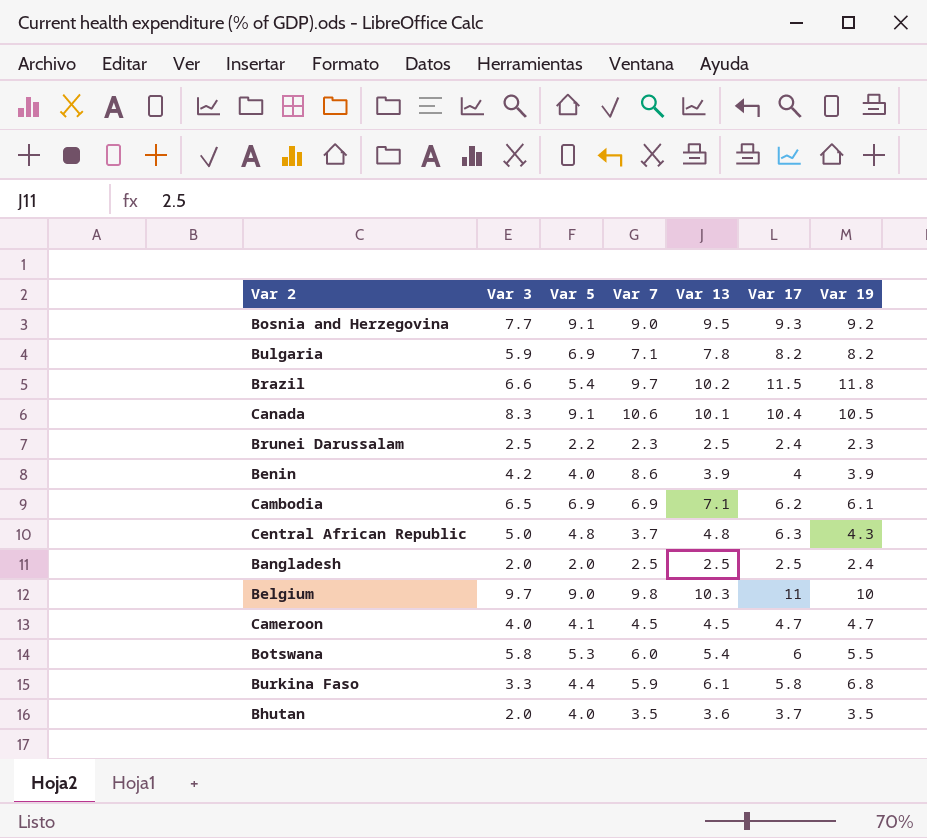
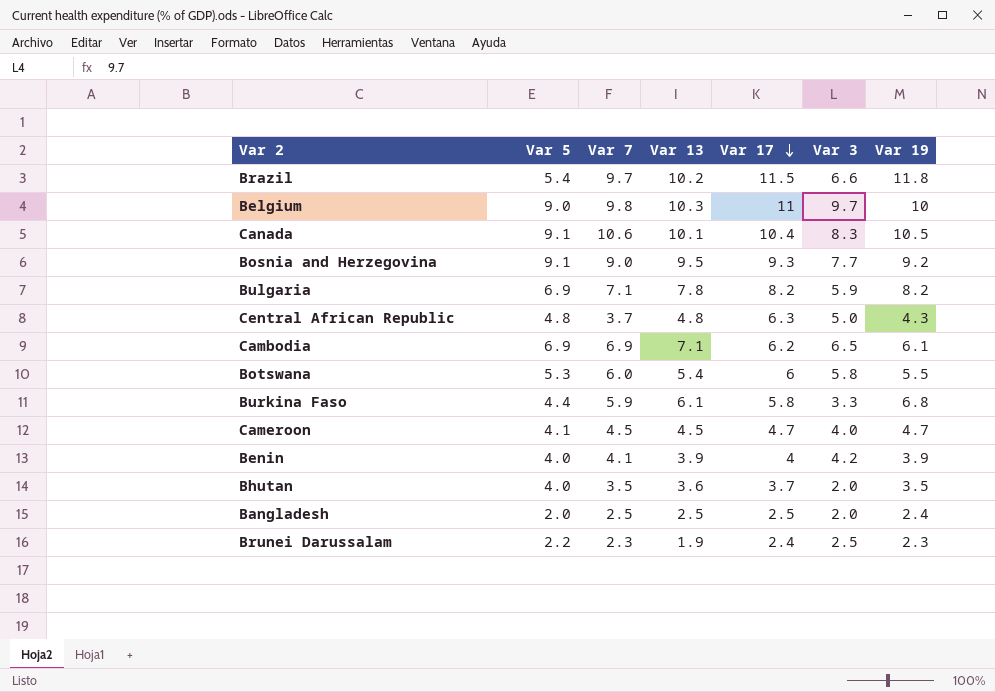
row order: none -> Var 17 descending
column Var 3 | position: 2 -> 6
Benin | Var 7: 8.6 -> 4.1
Brunei Darussalam | Var 13: 2.5 -> 1.9

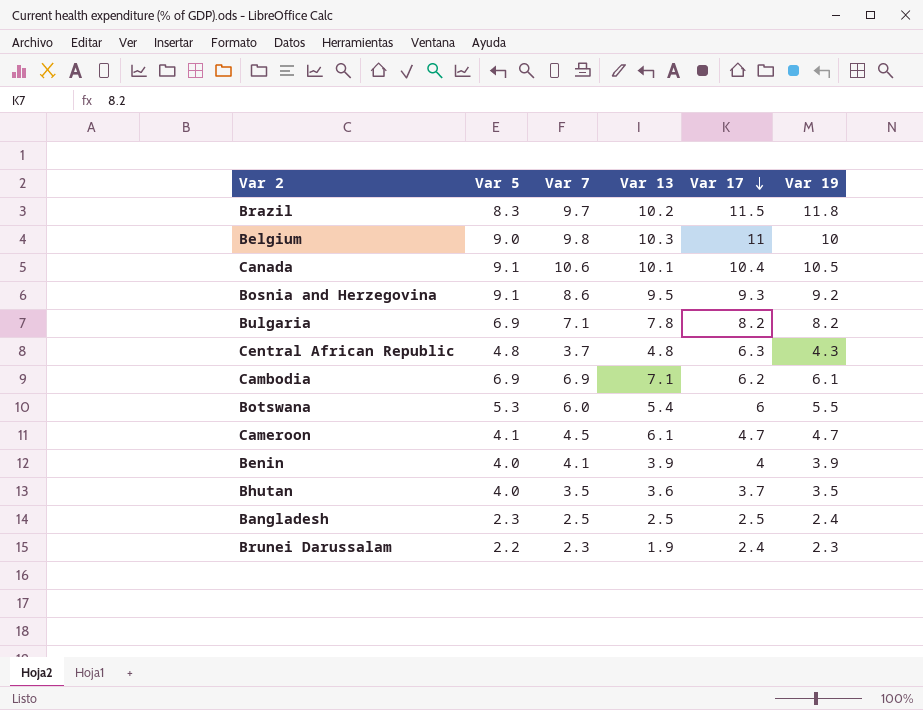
column Var 3 | position: 6 -> none
row Burkina Faso: 4.4 | 5.9 | 6.1 | 5.8 | 3.3 | 6.8 -> none
Brazil | Var 5: 5.4 -> 8.3
Bosnia and Herzegovina | Var 7: 9.0 -> 8.6
Cameroon | Var 13: 4.5 -> 6.1
Bangladesh | Var 5: 2.0 -> 2.3

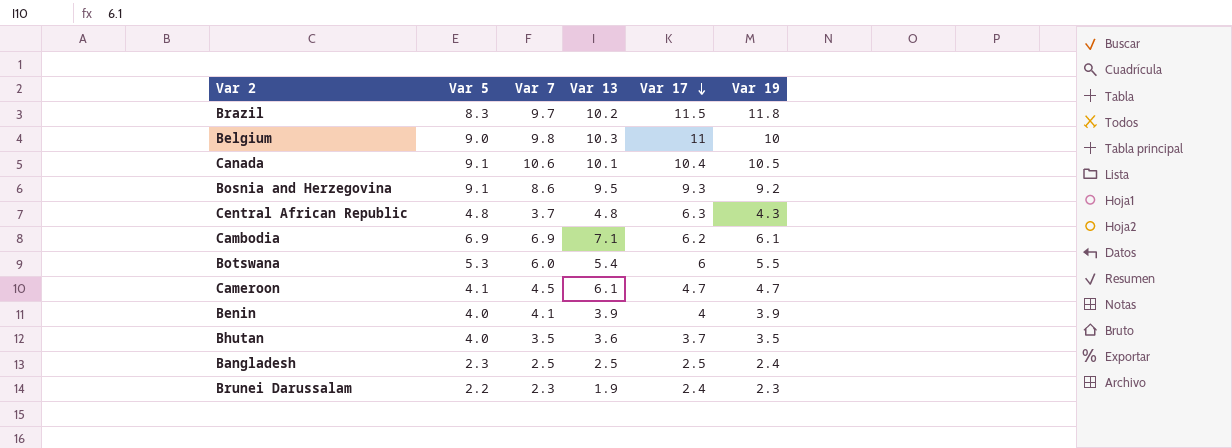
row Bulgaria: 6.9 | 7.1 | 7.8 | 8.2 | 8.2 -> none

